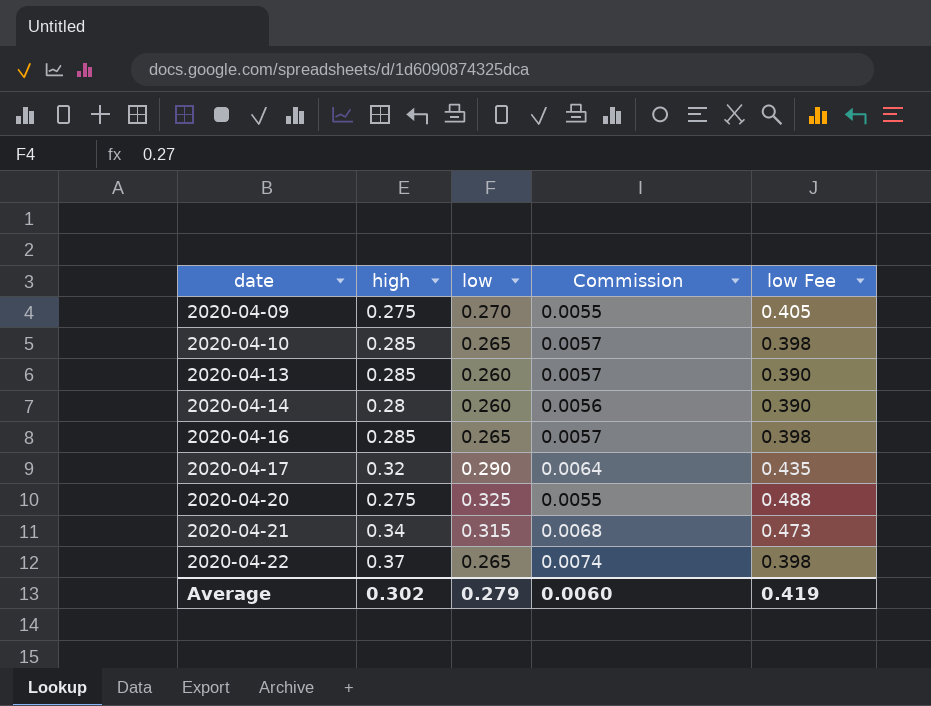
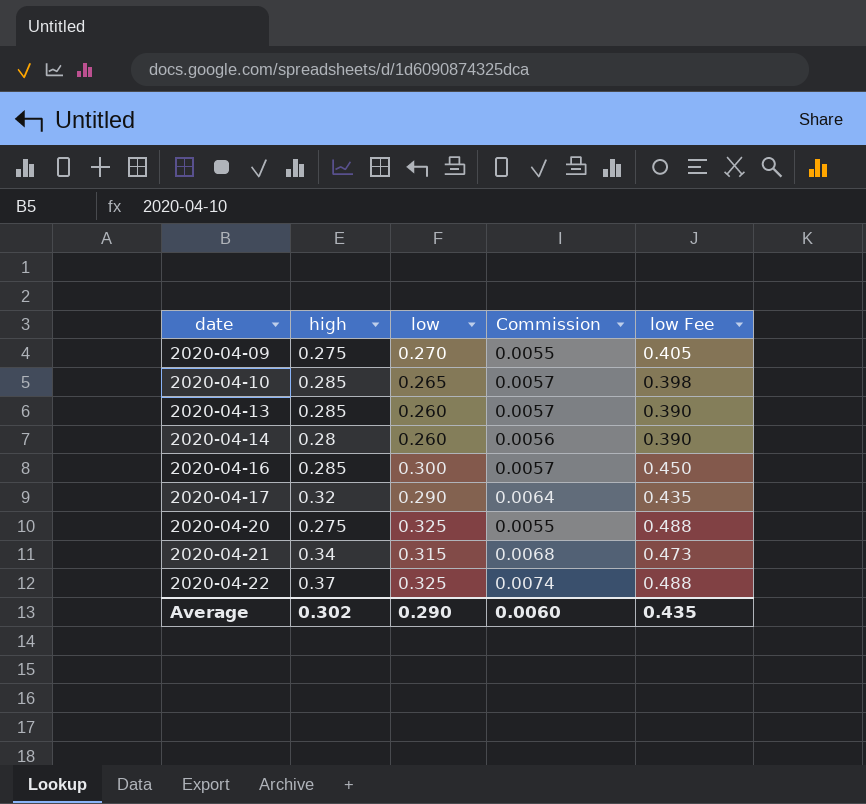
2020-04-16 | low: 0.265 -> 0.300
2020-04-16 | low Fee: 0.398 -> 0.450
2020-04-22 | low: 0.265 -> 0.325
2020-04-22 | low Fee: 0.398 -> 0.488
Average | low: 0.279 -> 0.290
Average | low Fee: 0.419 -> 0.435

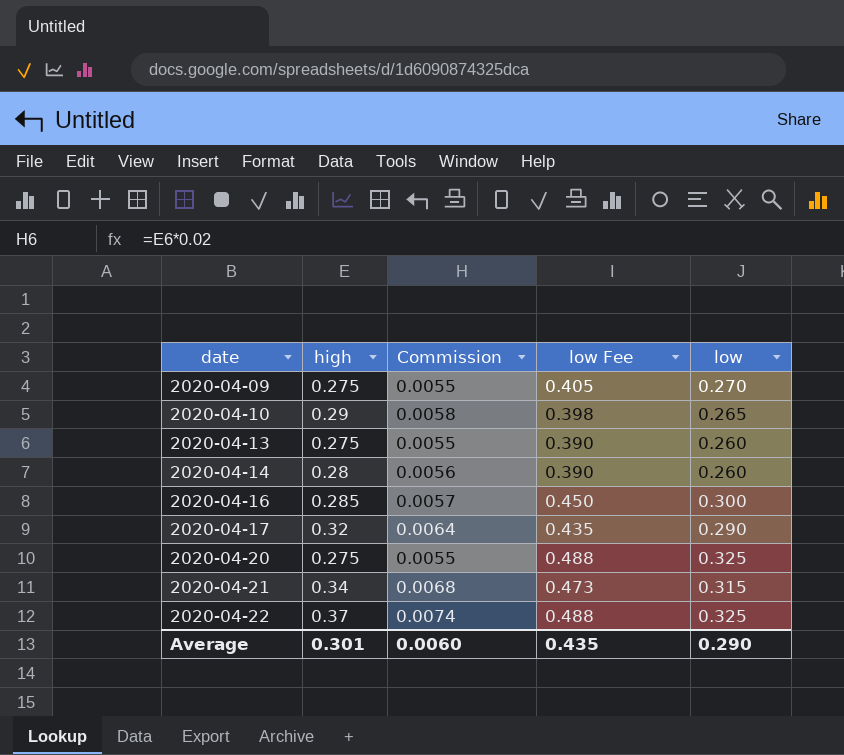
column low | position: 3 -> 5
2020-04-10 | high: 0.285 -> 0.29
2020-04-10 | Commission: 0.0057 -> 0.0058
2020-04-13 | high: 0.285 -> 0.275
2020-04-13 | Commission: 0.0057 -> 0.0055
Average | high: 0.302 -> 0.301

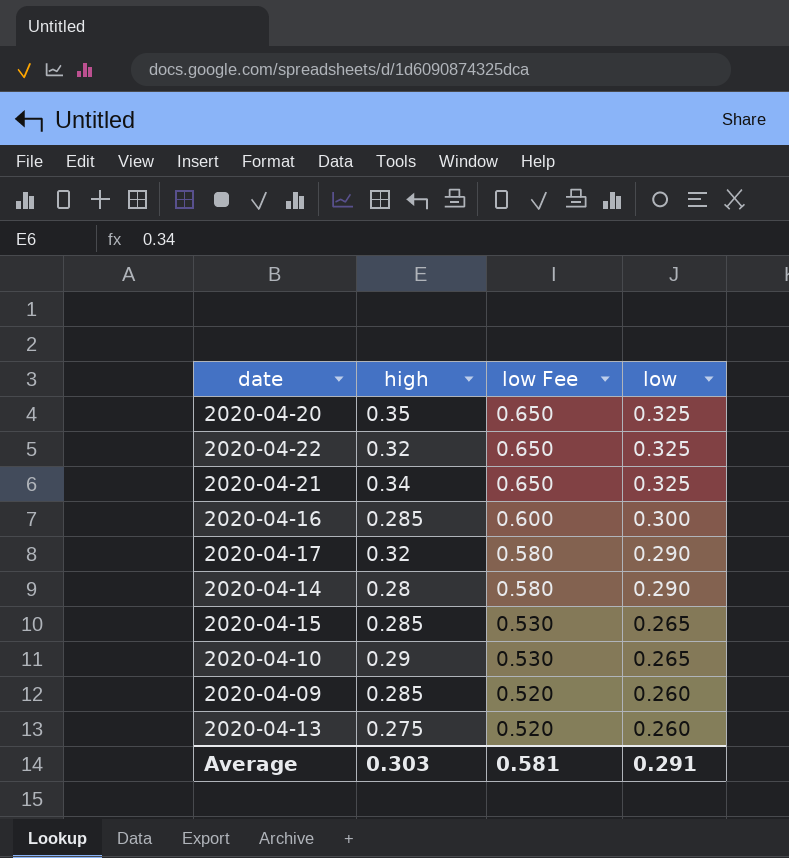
row order: date ascending -> low Fee descending
column Commission | formula: [high] * 0.02 -> none
column low Fee | formula: [low] * 1.5 -> [low] * 2
2020-04-20 | high: 0.275 -> 0.35
2020-04-22 | high: 0.37 -> 0.32
2020-04-21 | low: 0.315 -> 0.325
2020-04-14 | low: 0.260 -> 0.290
row 2020-04-15: none -> 0.285 | 0.530 | 0.265
2020-04-09 | high: 0.275 -> 0.285
2020-04-09 | low: 0.270 -> 0.260
Average | high: 0.301 -> 0.303
Average | low Fee: 0.435 -> 0.581
Average | low: 0.290 -> 0.291

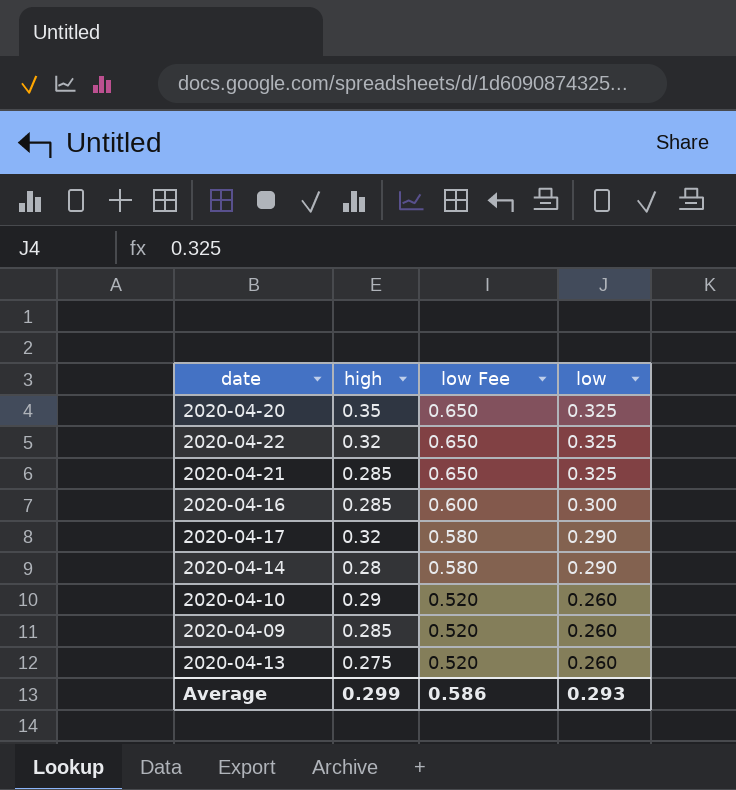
row 2020-04-15: 0.285 | 0.530 | 0.265 -> none
2020-04-21 | high: 0.34 -> 0.285
2020-04-10 | low Fee: 0.530 -> 0.520
2020-04-10 | low: 0.265 -> 0.260
Average | high: 0.303 -> 0.299
Average | low Fee: 0.581 -> 0.586
Average | low: 0.291 -> 0.293

